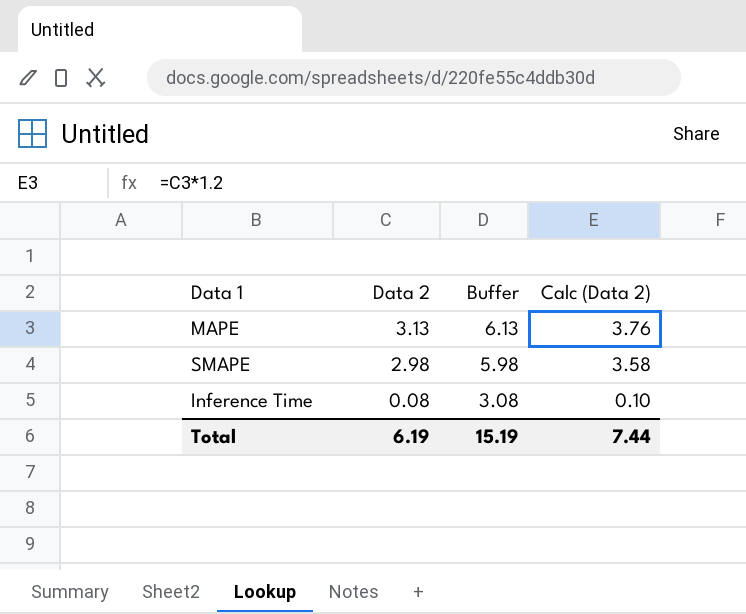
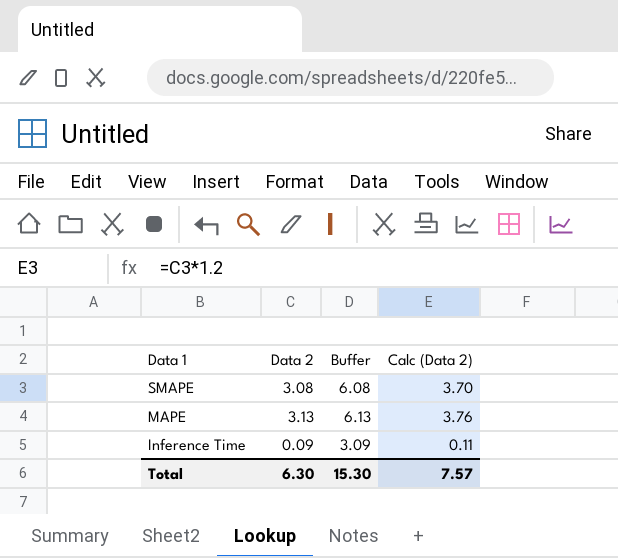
row order: Data 2 descending -> Data 1 descending
SMAPE | Data 2: 2.98 -> 3.08
SMAPE | Buffer: 5.98 -> 6.08
SMAPE | Calc (Data 2): 3.58 -> 3.70
Inference Time | Data 2: 0.08 -> 0.09
Inference Time | Buffer: 3.08 -> 3.09
Inference Time | Calc (Data 2): 0.10 -> 0.11
Total | Data 2: 6.19 -> 6.30
Total | Buffer: 15.19 -> 15.30
Total | Calc (Data 2): 7.44 -> 7.57

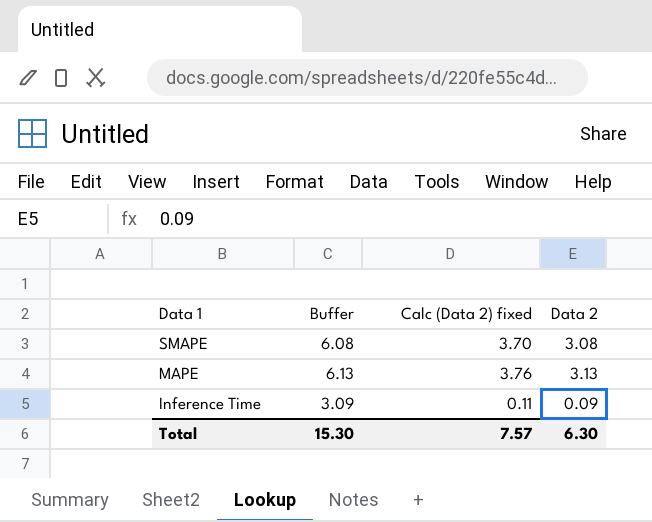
column name: Calc (Data 2) -> Calc (Data 2) fixed
column Data 2 | position: 2 -> 4

